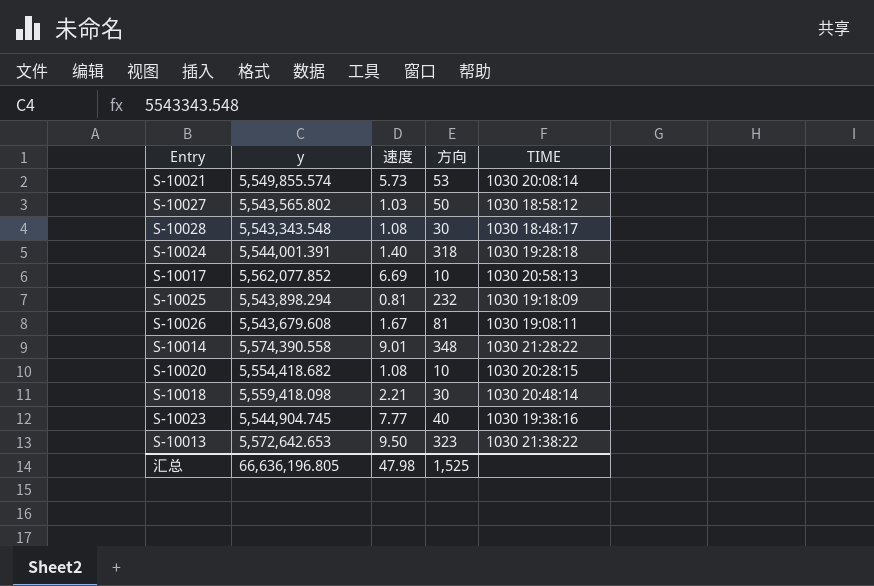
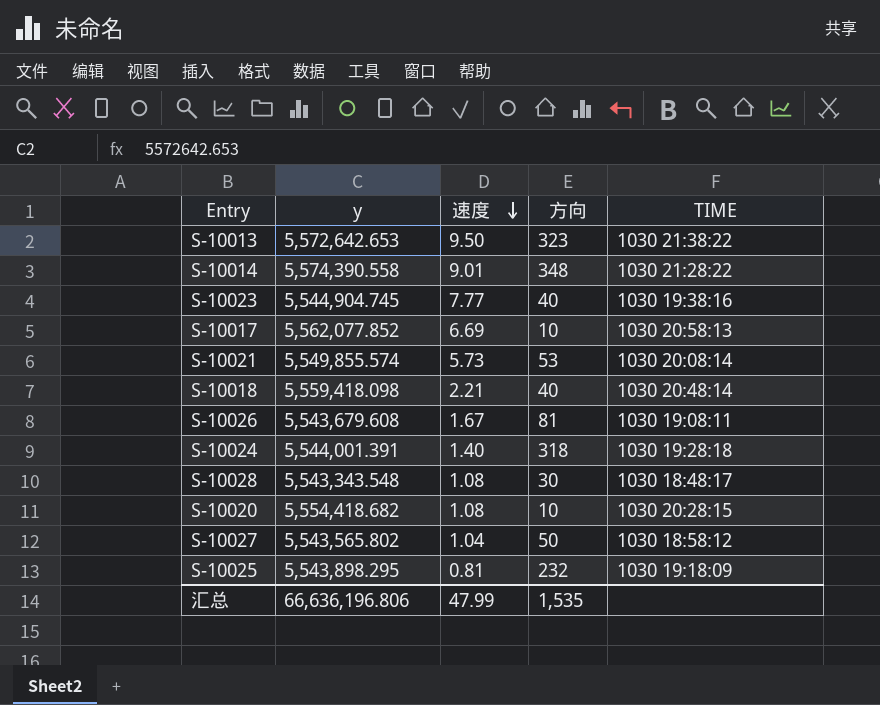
row order: none -> 速度 descending
S-10018 | 方向: 30 -> 40
S-10027 | 速度: 1.03 -> 1.04
S-10025 | y: 5,543,898.294 -> 5,543,898.295
汇总 | y: 66,636,196.805 -> 66,636,196.806
汇总 | 速度: 47.98 -> 47.99
汇总 | 方向: 1,525 -> 1,535

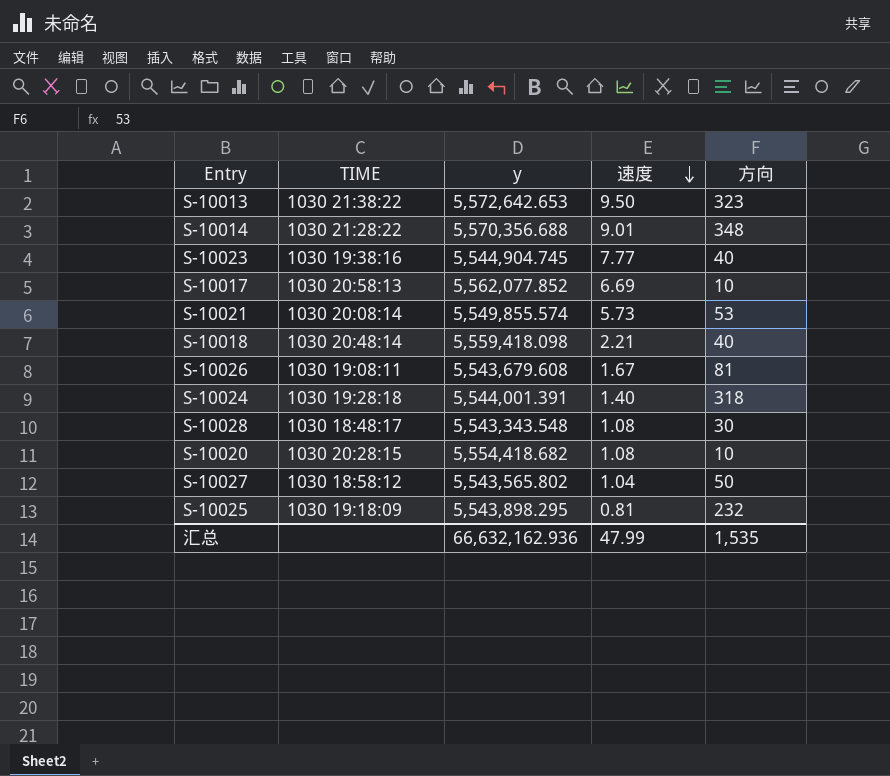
column TIME | position: 5 -> 2
S-10014 | y: 5,574,390.558 -> 5,570,356.688
汇总 | y: 66,636,196.806 -> 66,632,162.936

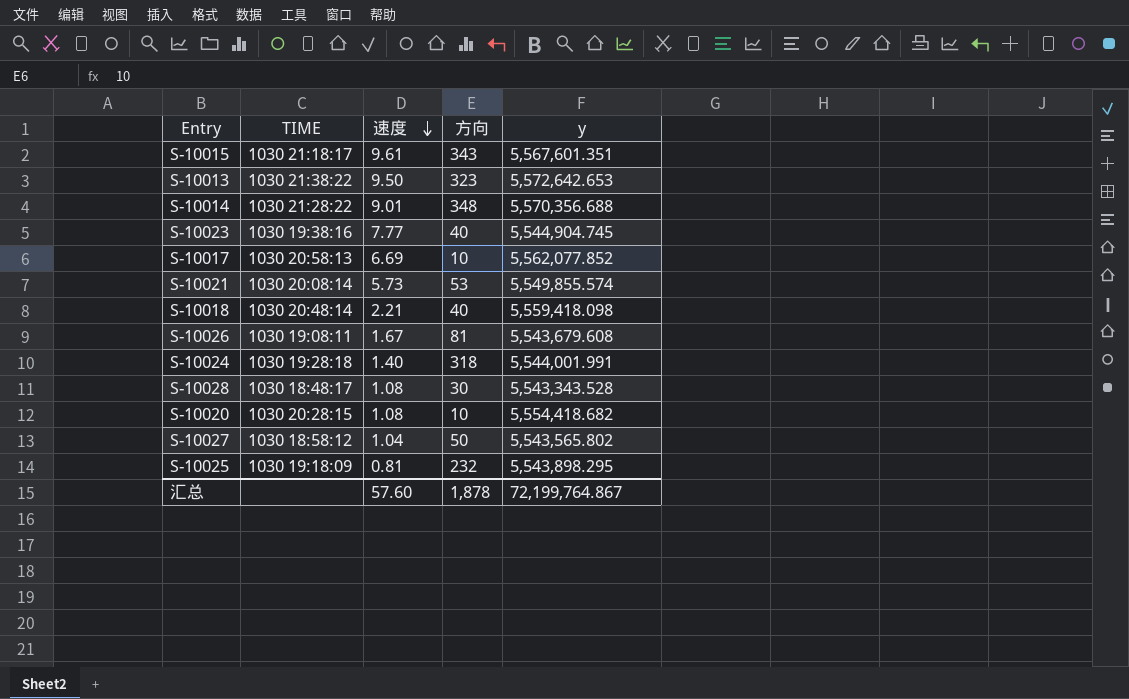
column y | position: 3 -> 5
row S-10015: none -> 1030 21:18:17 | 9.61 | 343 | 5,567,601.351
S-10024 | y: 5,544,001.391 -> 5,544,001.991
S-10028 | y: 5,543,343.548 -> 5,543,343.528
汇总 | 速度: 47.99 -> 57.60
汇总 | 方向: 1,535 -> 1,878
汇总 | y: 66,632,162.936 -> 72,199,764.867

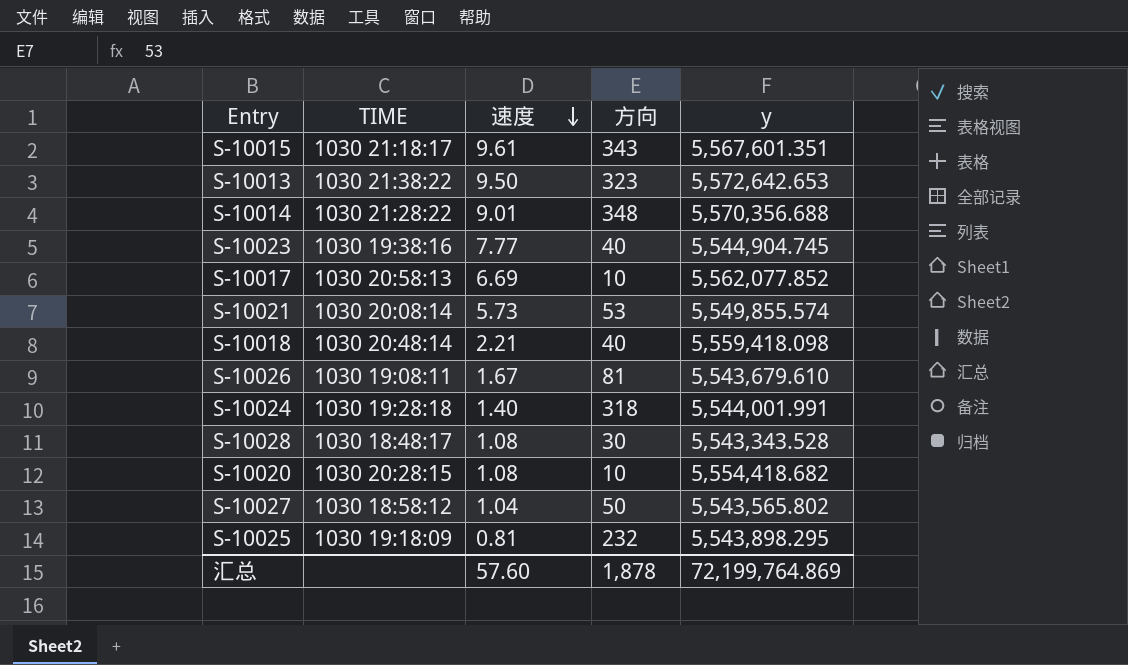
S-10026 | y: 5,543,679.608 -> 5,543,679.610
汇总 | y: 72,199,764.867 -> 72,199,764.869

